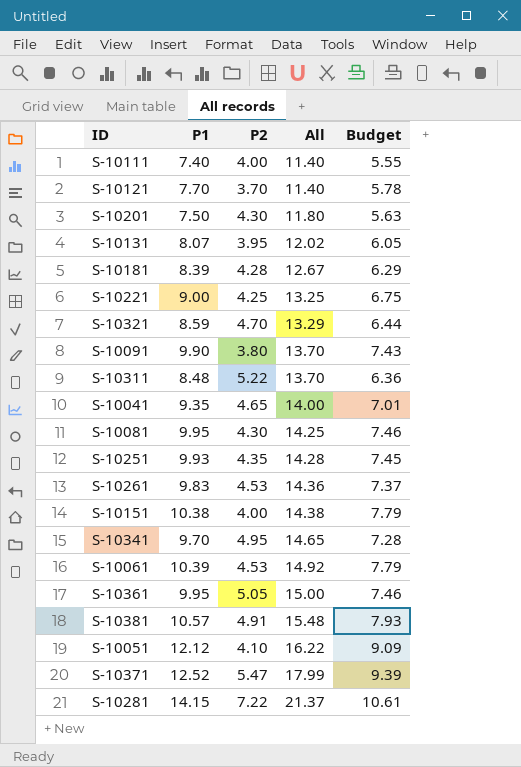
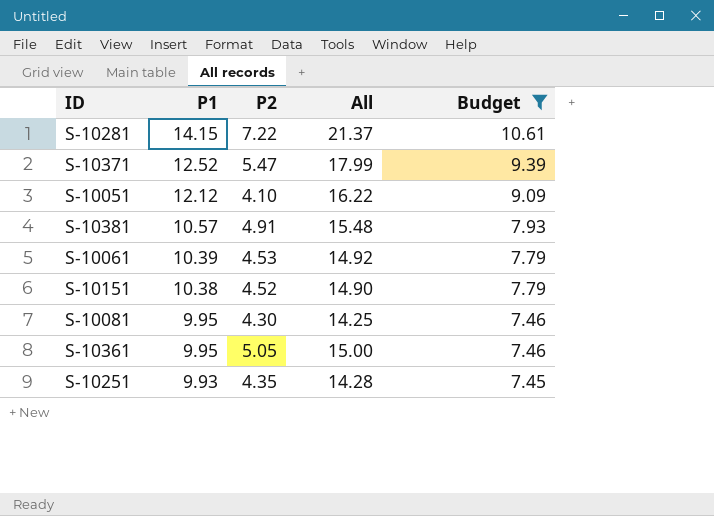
filter: none -> Budget >= 7.45
row order: All ascending -> P1 descending
S-10151 | P2: 4.00 -> 4.52
S-10151 | All: 14.38 -> 14.90

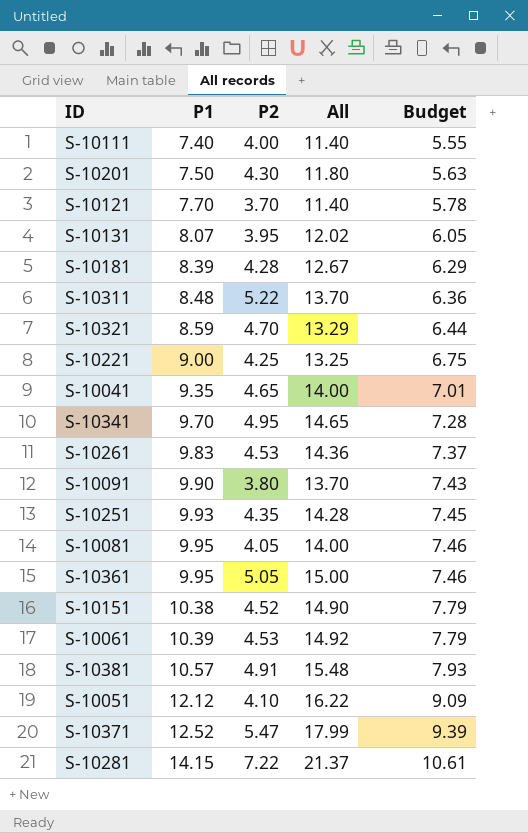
filter: Budget >= 7.45 -> none
row order: P1 descending -> P1 ascending
S-10081 | P2: 4.30 -> 4.05
S-10081 | All: 14.25 -> 14.00

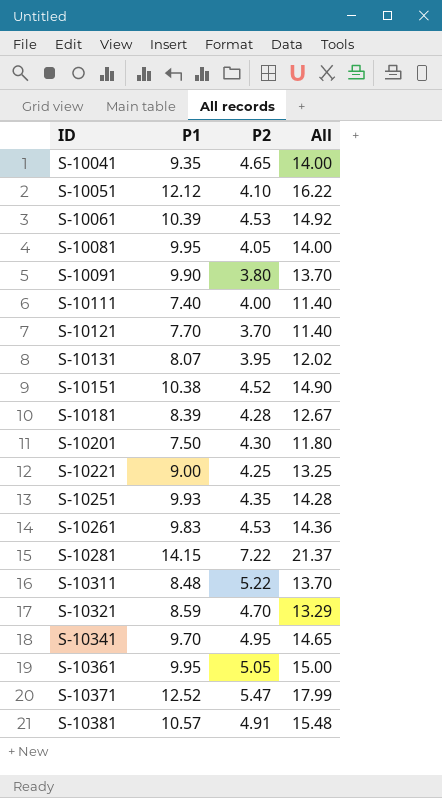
row order: P1 ascending -> ID ascending
column Budget | formula: [P1] * 0.75 -> none

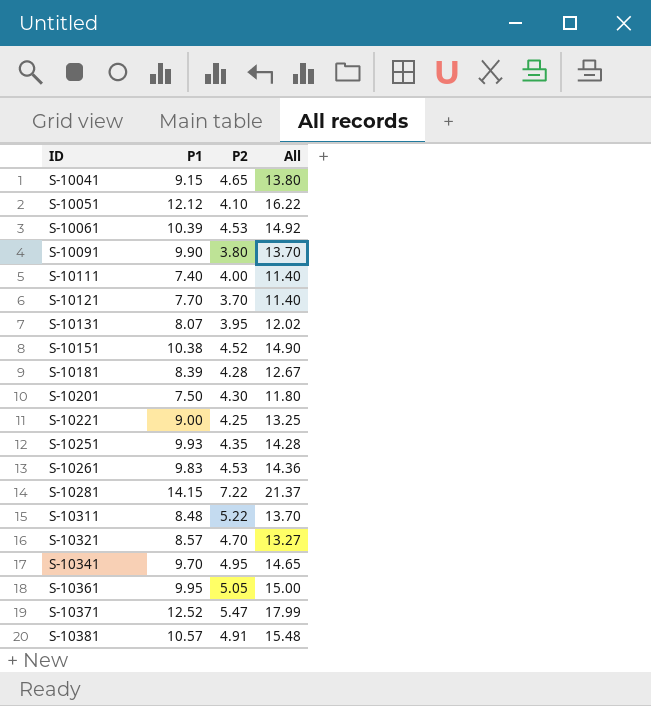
row S-10081: 9.95 | 4.05 | 14.00 -> none
S-10041 | P1: 9.35 -> 9.15
S-10041 | All: 14.00 -> 13.80
S-10321 | P1: 8.59 -> 8.57
S-10321 | All: 13.29 -> 13.27

